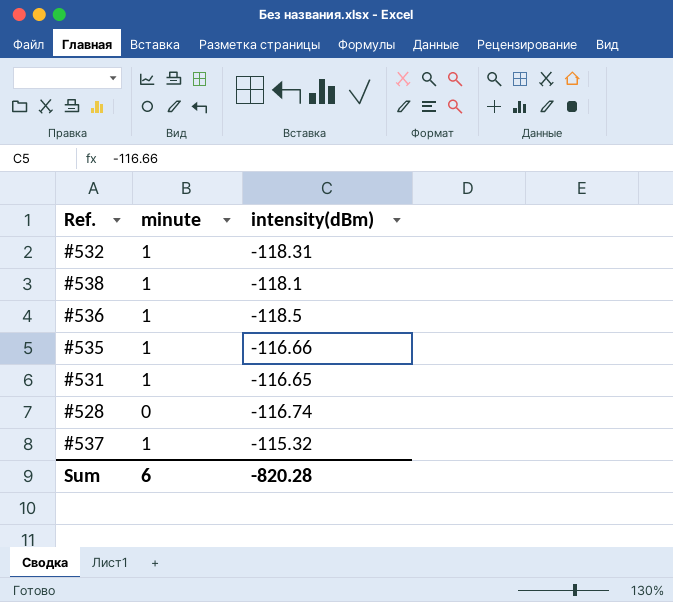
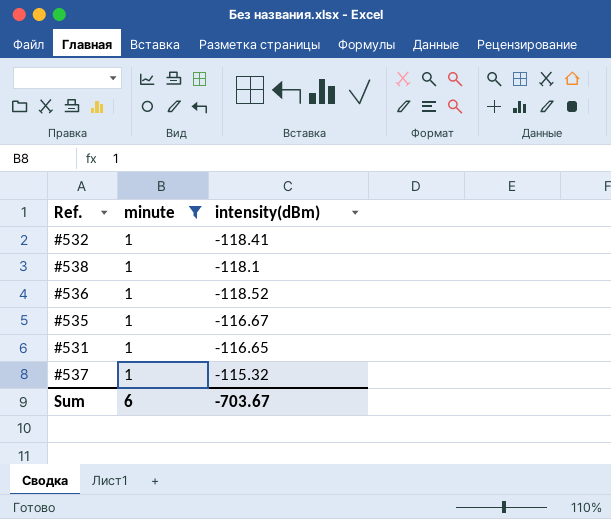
filter: none -> minute = 1
#532 | intensity(dBm): -118.31 -> -118.41
#536 | intensity(dBm): -118.5 -> -118.52
#535 | intensity(dBm): -116.66 -> -116.67
Sum | intensity(dBm): -820.28 -> -703.67

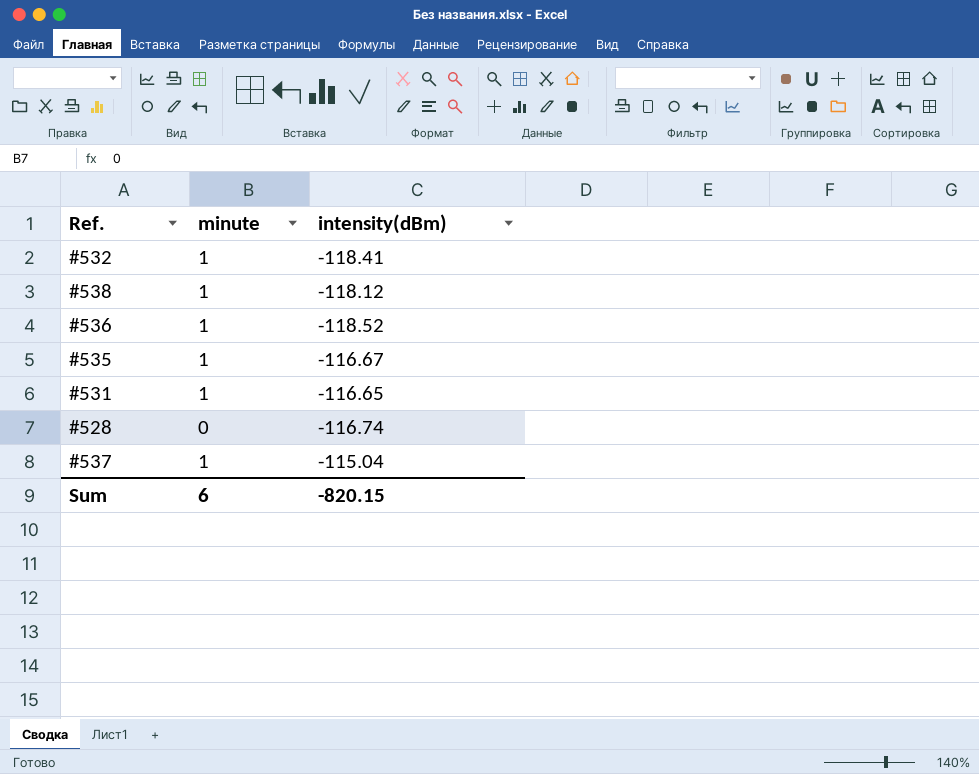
filter: minute = 1 -> none
#538 | intensity(dBm): -118.1 -> -118.12
#537 | intensity(dBm): -115.32 -> -115.04
Sum | intensity(dBm): -703.67 -> -820.15

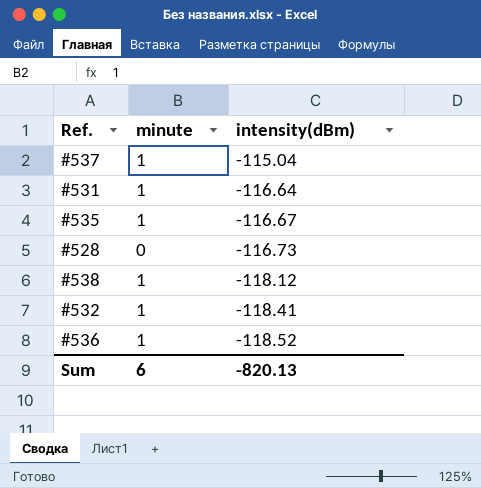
row order: none -> intensity(dBm) descending
#531 | intensity(dBm): -116.65 -> -116.64
#528 | intensity(dBm): -116.74 -> -116.73
Sum | intensity(dBm): -820.15 -> -820.13

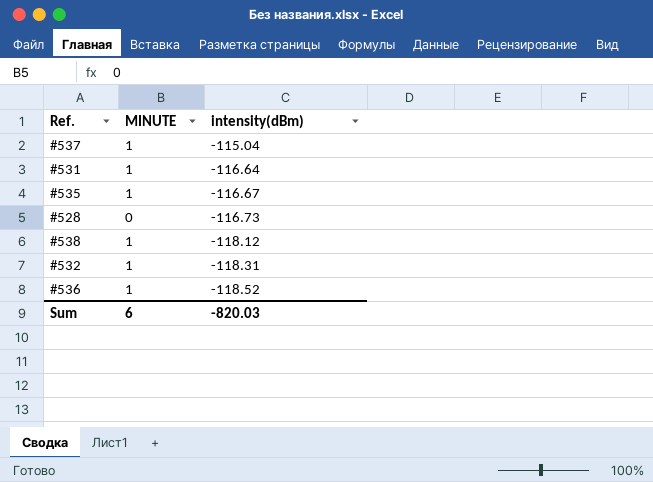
column name: minute -> MINUTE
#532 | intensity(dBm): -118.41 -> -118.31
Sum | intensity(dBm): -820.13 -> -820.03

